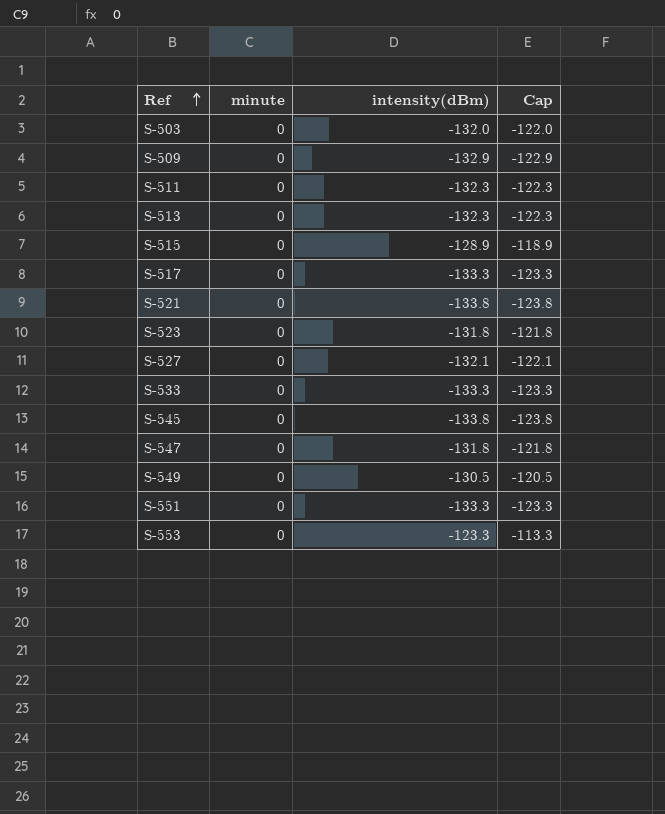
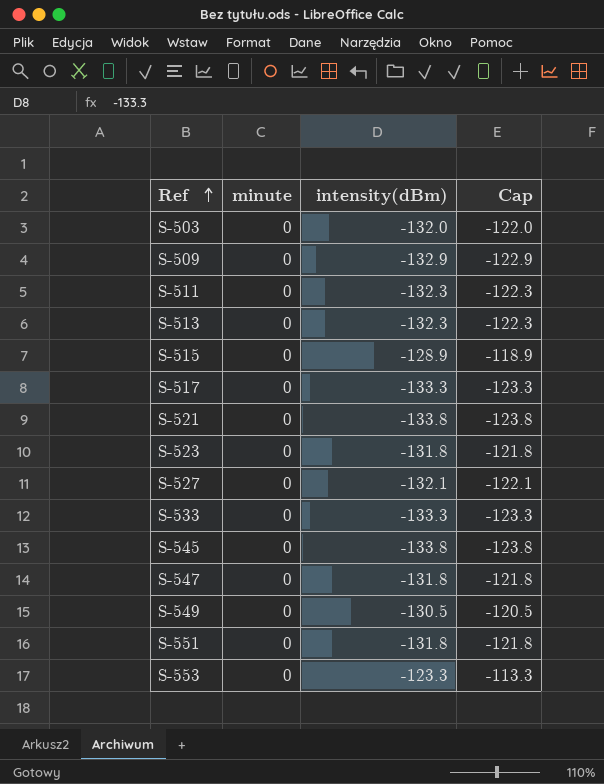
S-551 | intensity(dBm): -133.3 -> -131.8
S-551 | Cap: -123.3 -> -121.8

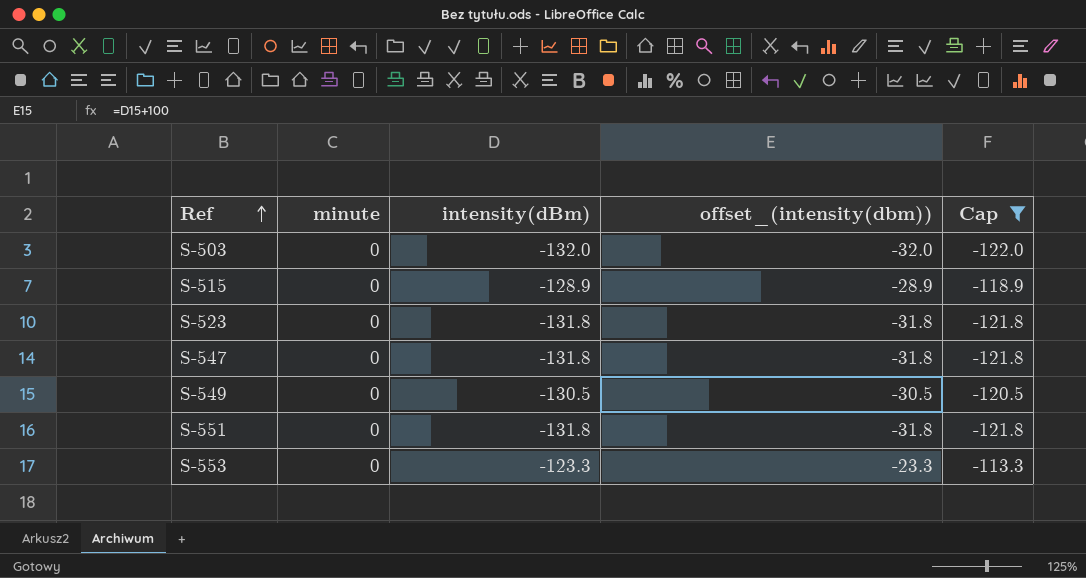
filter: none -> Cap >= -122.0
column offset_(intensity(dbm)) | formula: none -> [intensity(dBm)] + 100

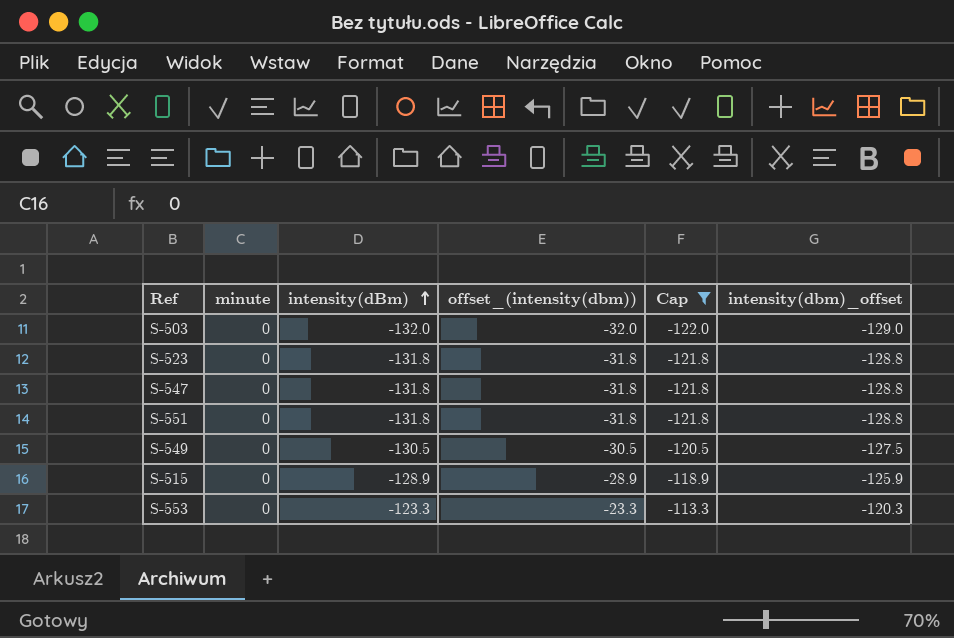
row order: Ref ascending -> intensity(dBm) ascending
column intensity(dbm)_offset | formula: none -> [intensity(dBm)] + 3

